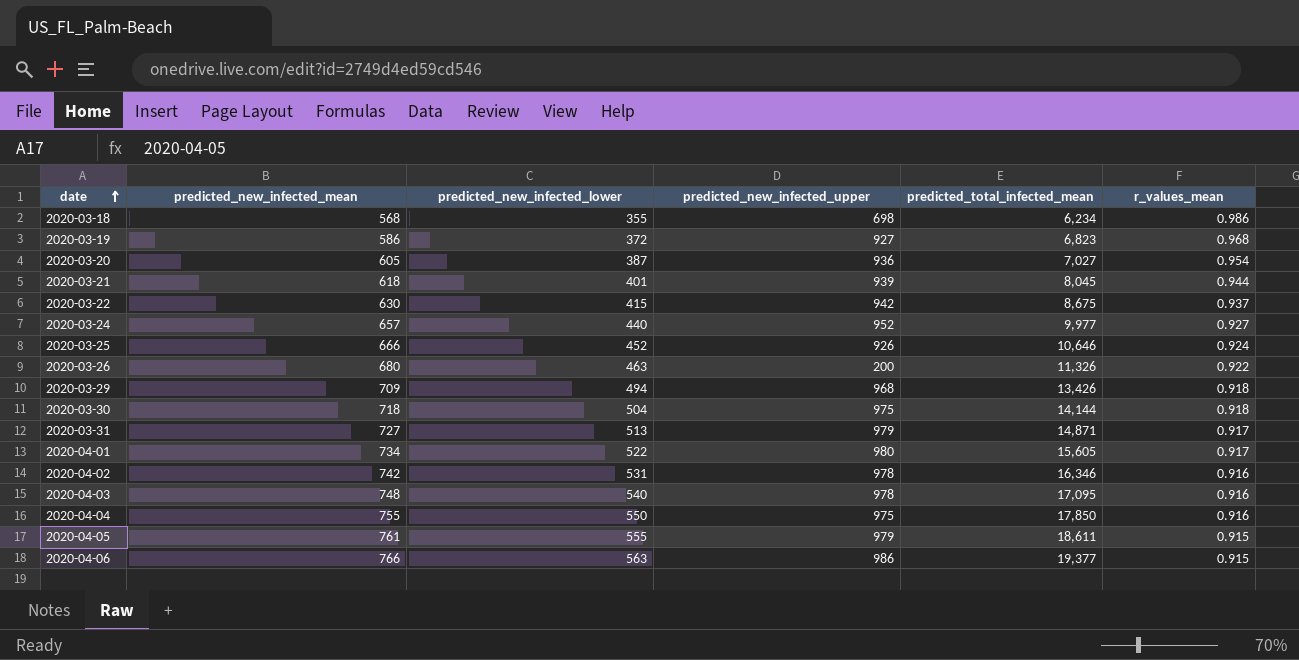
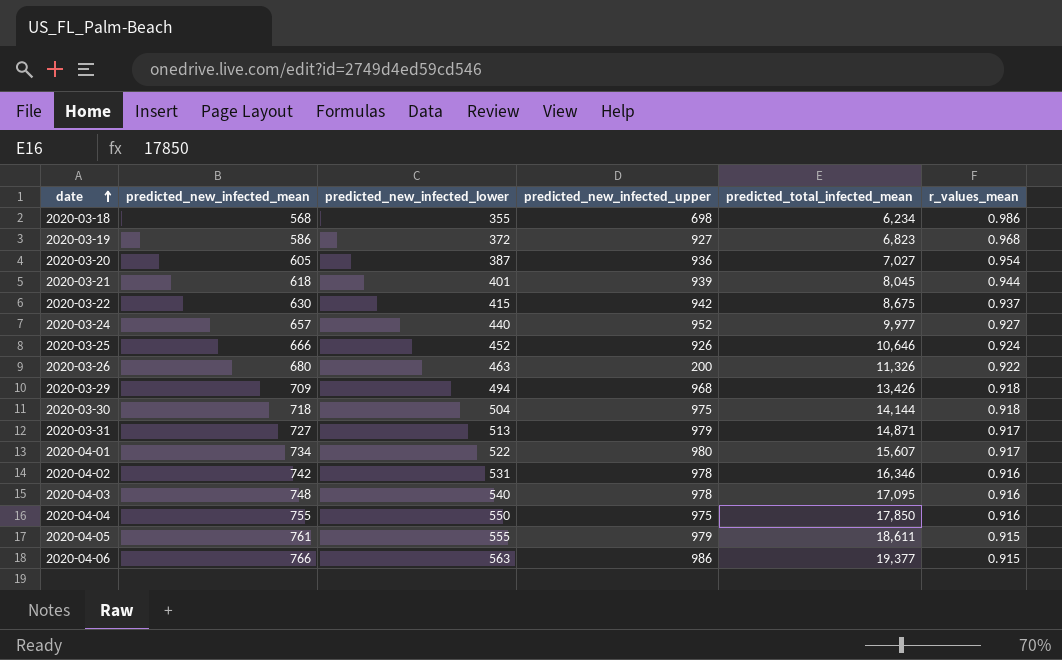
2020-04-01 | predicted_total_infected_mean: 15,605 -> 15,607

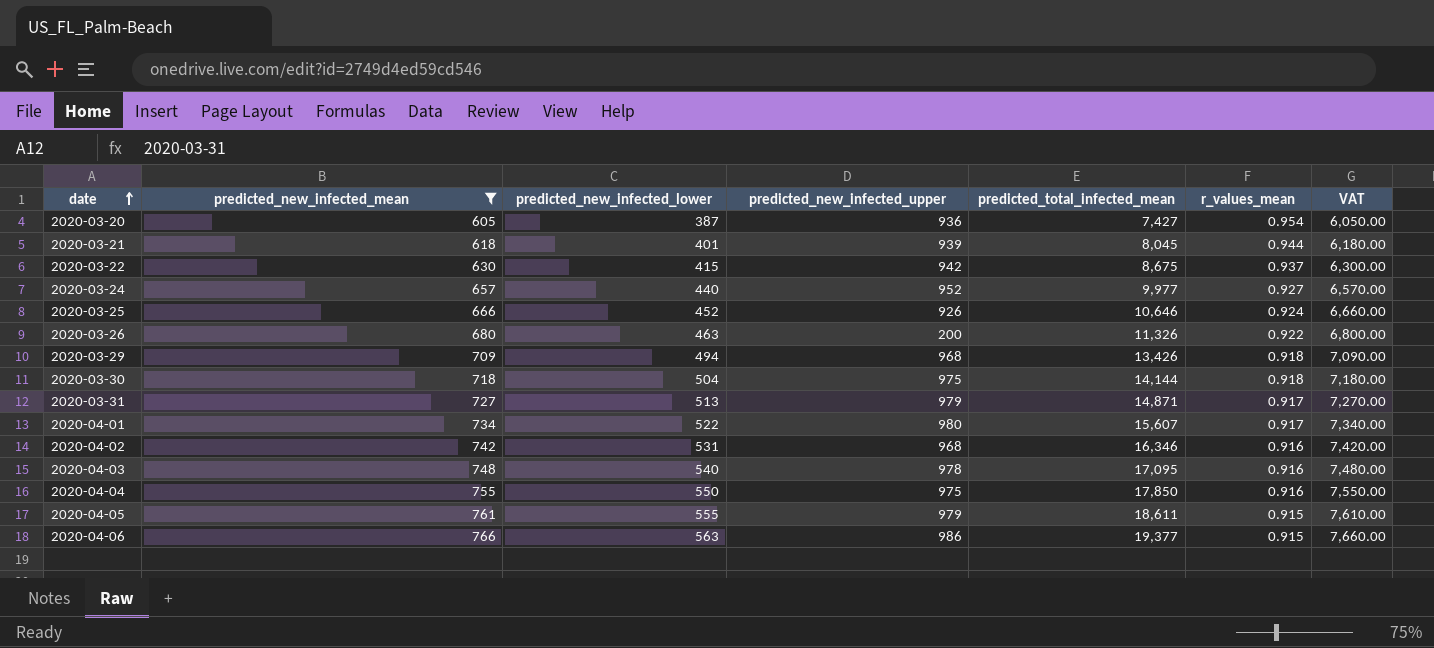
filter: none -> predicted_new_infected_mean >= 605
column VAT | formula: none -> [predicted_new_infected_mean] * 10
2020-03-20 | predicted_total_infected_mean: 7,027 -> 7,427
2020-04-02 | predicted_new_infected_upper: 978 -> 968

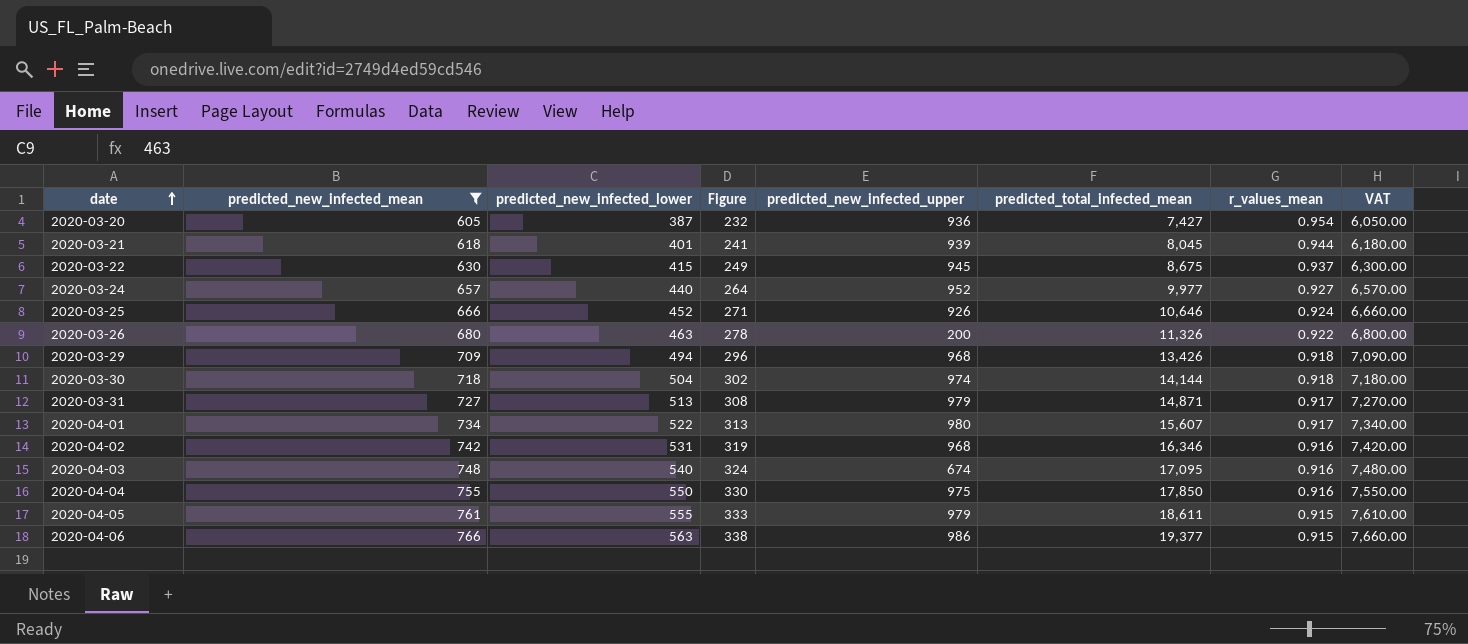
column Figure | formula: none -> [predicted_new_infected_lower] * 0.6
2020-03-22 | predicted_new_infected_upper: 942 -> 945
2020-03-30 | predicted_new_infected_upper: 975 -> 974
2020-04-03 | predicted_new_infected_upper: 978 -> 674

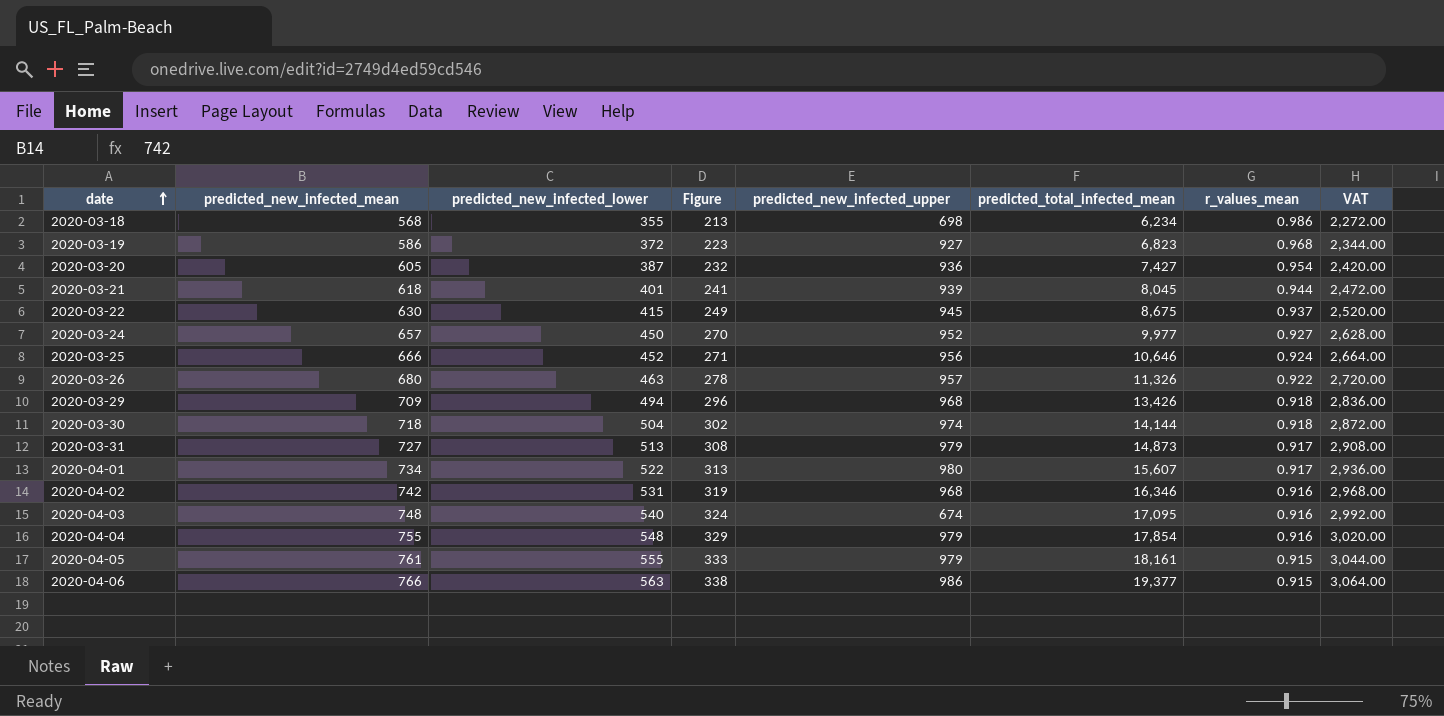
filter: predicted_new_infected_mean >= 605 -> none
column VAT | formula: [predicted_new_infected_mean] * 10 -> [predicted_new_infected_mean] * 4
2020-03-24 | predicted_new_infected_lower: 440 -> 450
2020-03-24 | Figure: 264 -> 270
2020-03-25 | predicted_new_infected_upper: 926 -> 956
2020-03-26 | predicted_new_infected_upper: 200 -> 957
2020-03-31 | predicted_total_infected_mean: 14,871 -> 14,873
2020-04-04 | predicted_new_infected_lower: 550 -> 548
2020-04-04 | Figure: 330 -> 329
2020-04-04 | predicted_new_infected_upper: 975 -> 979
2020-04-04 | predicted_total_infected_mean: 17,850 -> 17,854
2020-04-05 | predicted_total_infected_mean: 18,611 -> 18,161

